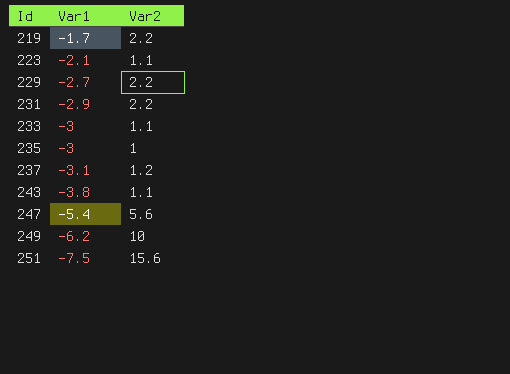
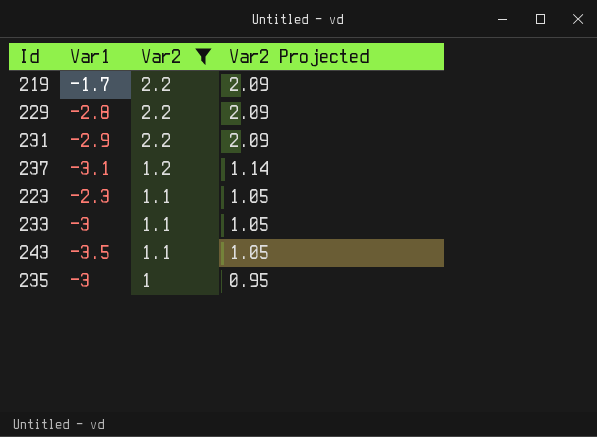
filter: none -> Var2 <= 2.2
row order: Id ascending -> Var2 descending
column Var2 Projected | formula: none -> [Var2] * 0.95
229 | Var1: -2.7 -> -2.8
223 | Var1: -2.1 -> -2.3
243 | Var1: -3.8 -> -3.5

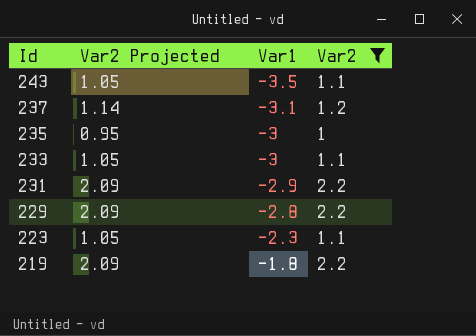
row order: Var2 descending -> Id descending
column Var2 Projected | position: 4 -> 2
219 | Var1: -1.7 -> -1.8

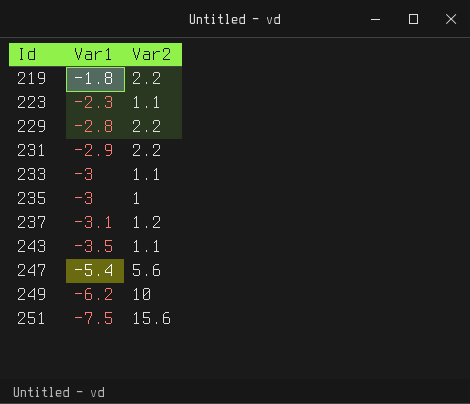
filter: Var2 <= 2.2 -> none
row order: Id descending -> Id ascending
column Var2 Projected | formula: [Var2] * 0.95 -> none

